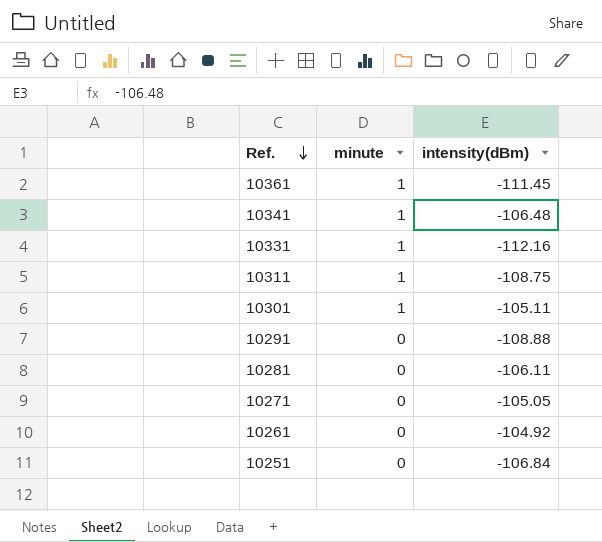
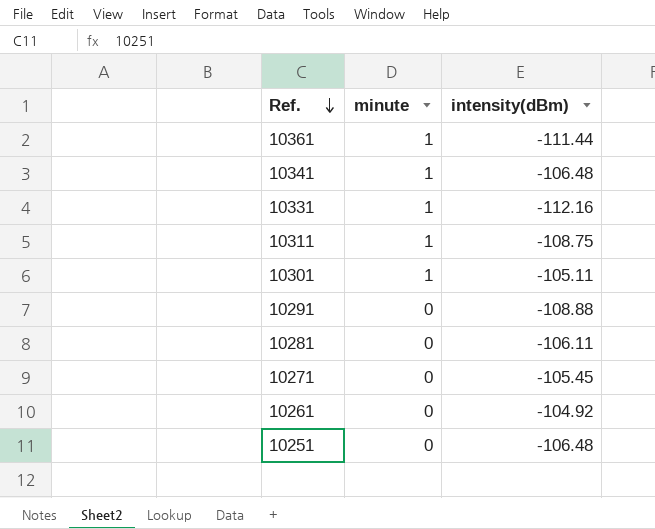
10361 | intensity(dBm): -111.45 -> -111.44
10271 | intensity(dBm): -105.05 -> -105.45
10251 | intensity(dBm): -106.84 -> -106.48

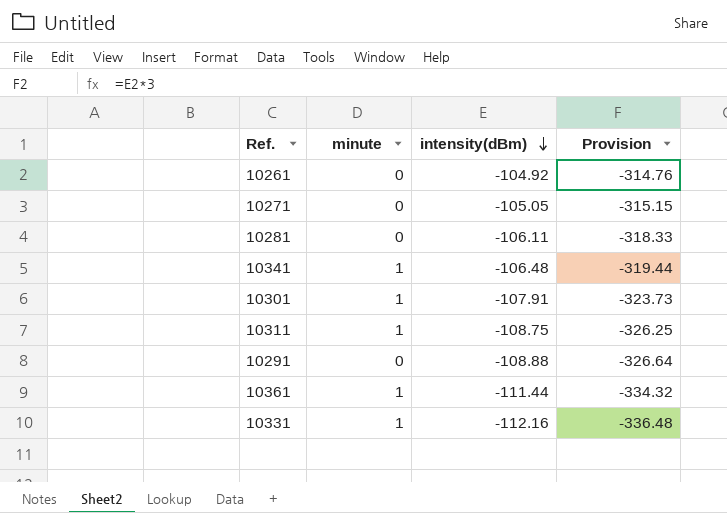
row order: Ref. descending -> intensity(dBm) descending
column Provision | formula: none -> [intensity(dBm)] * 3
row 10251: 0 | -106.48 -> none
10271 | intensity(dBm): -105.45 -> -105.05
10301 | intensity(dBm): -105.11 -> -107.91

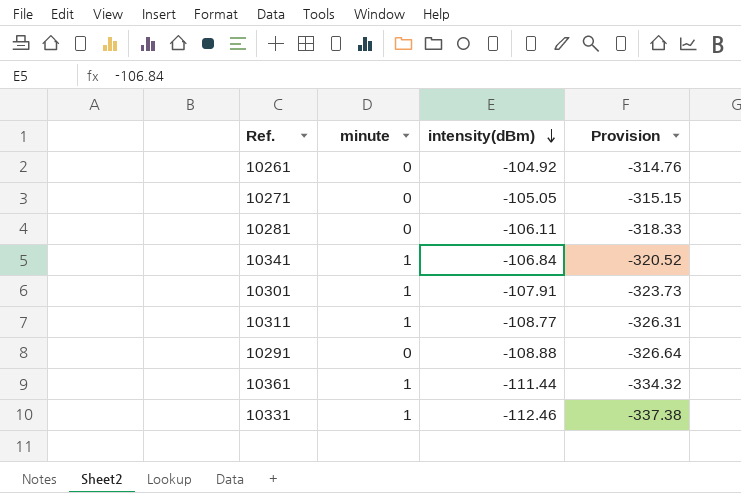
10341 | intensity(dBm): -106.48 -> -106.84
10341 | Provision: -319.44 -> -320.52
10311 | intensity(dBm): -108.75 -> -108.77
10311 | Provision: -326.25 -> -326.31
10331 | intensity(dBm): -112.16 -> -112.46
10331 | Provision: -336.48 -> -337.38

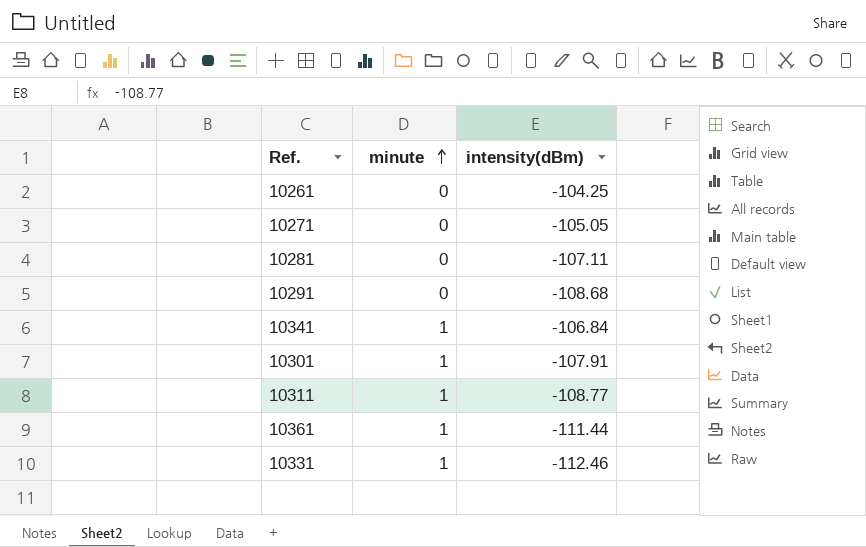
row order: intensity(dBm) descending -> minute ascending
column Provision | formula: [intensity(dBm)] * 3 -> none
10261 | intensity(dBm): -104.92 -> -104.25
10281 | intensity(dBm): -106.11 -> -107.11
10291 | intensity(dBm): -108.88 -> -108.68

